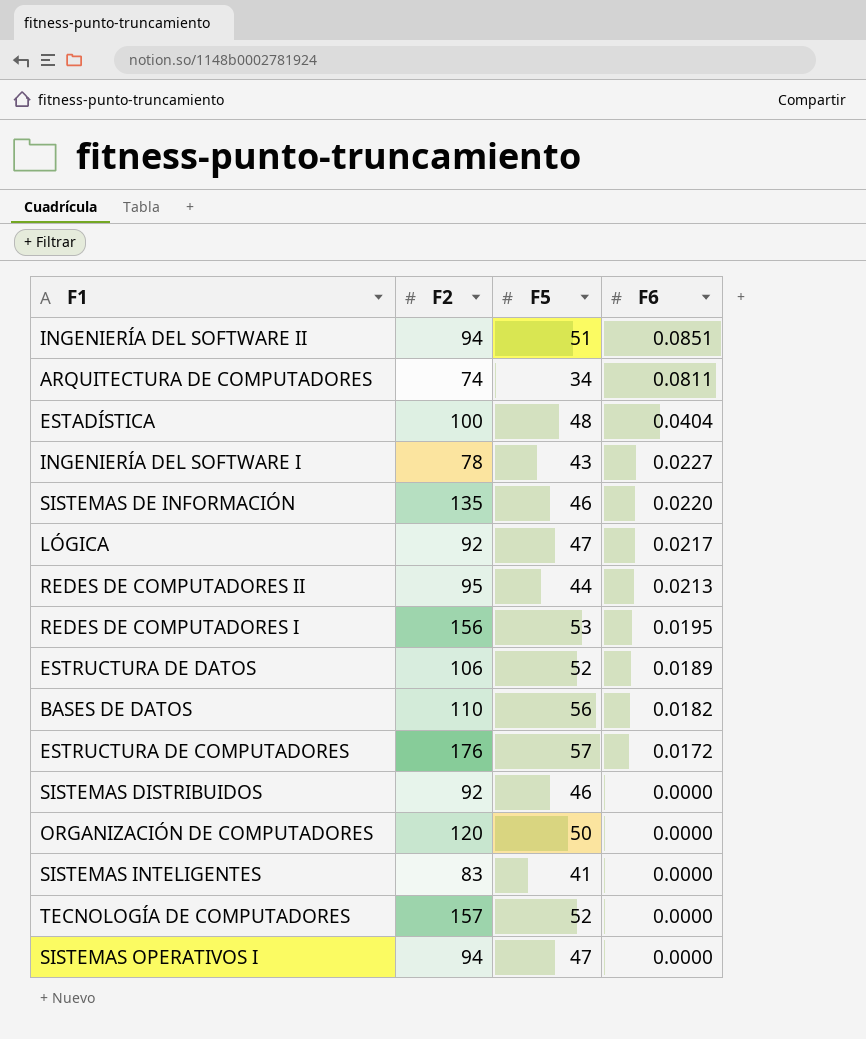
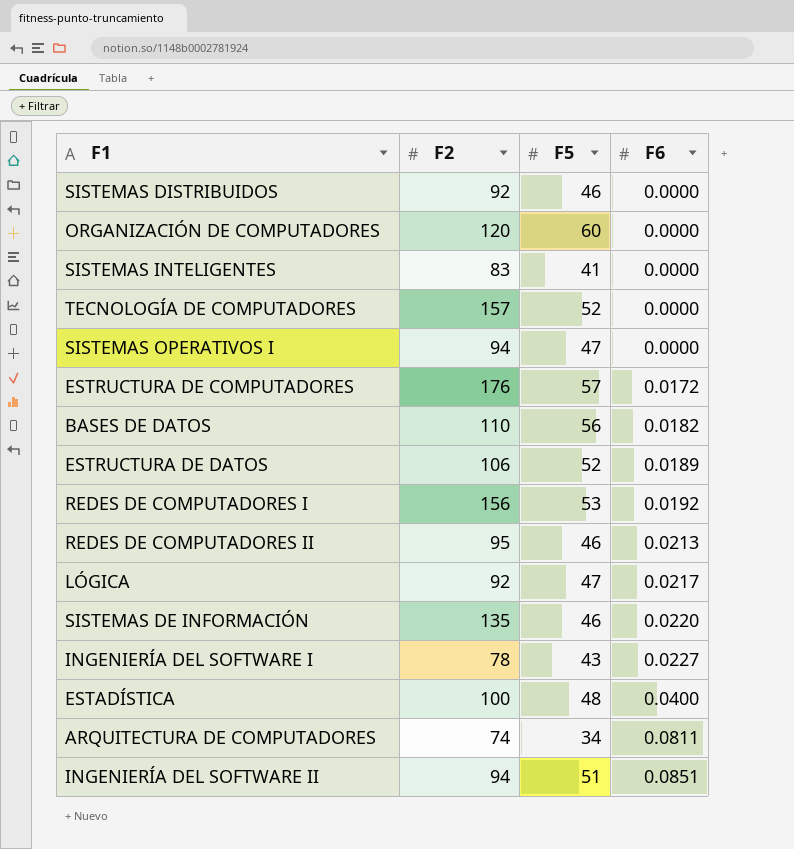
row order: F6 descending -> F6 ascending
ORGANIZACIÓN DE COMPUTADORES | F5: 50 -> 60
REDES DE COMPUTADORES I | F6: 0.0195 -> 0.0192
REDES DE COMPUTADORES II | F5: 44 -> 46
ESTADÍSTICA | F6: 0.0404 -> 0.0400

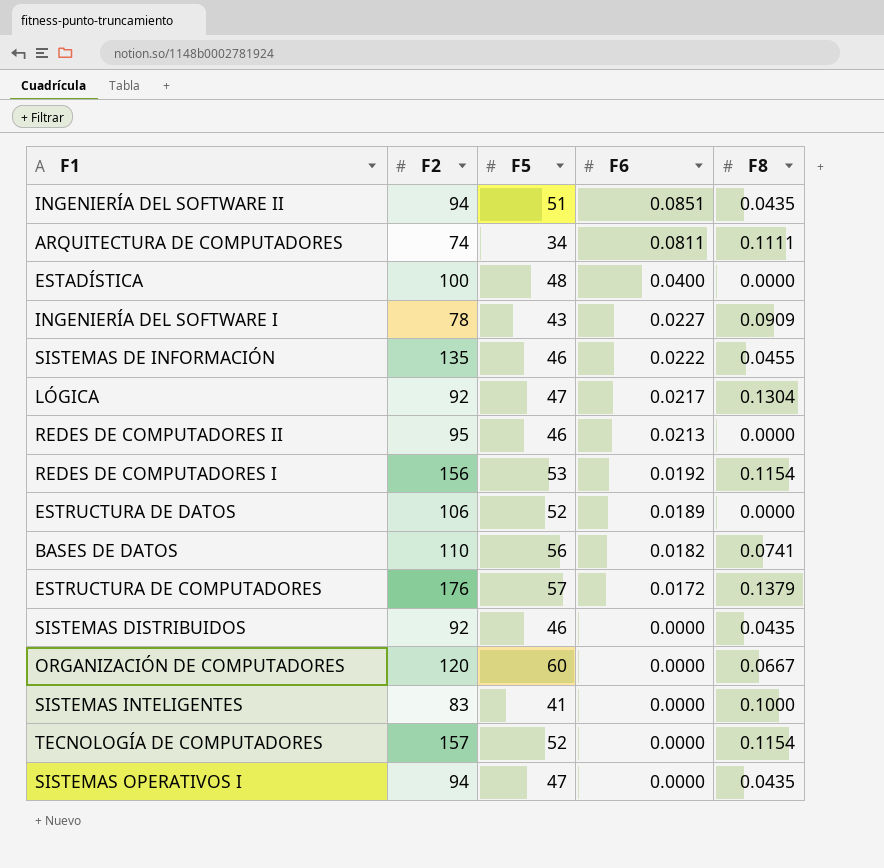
row order: F6 ascending -> F6 descending
column F8 | position: none -> 5
SISTEMAS DE INFORMACIÓN | F6: 0.0220 -> 0.0222

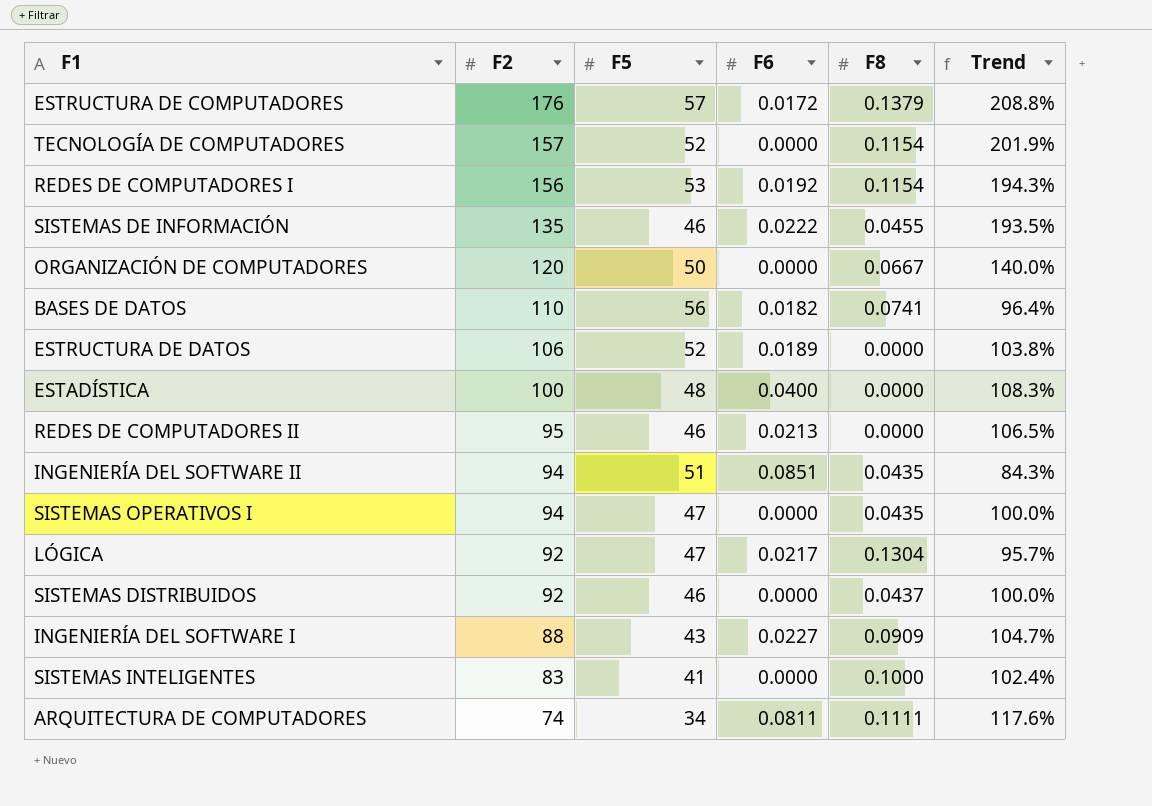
row order: F6 descending -> F2 descending
column Trend | formula: none -> ([F2] - [F5]) / [F5]
ORGANIZACIÓN DE COMPUTADORES | F5: 60 -> 50
SISTEMAS DISTRIBUIDOS | F8: 0.0435 -> 0.0437
INGENIERÍA DEL SOFTWARE I | F2: 78 -> 88

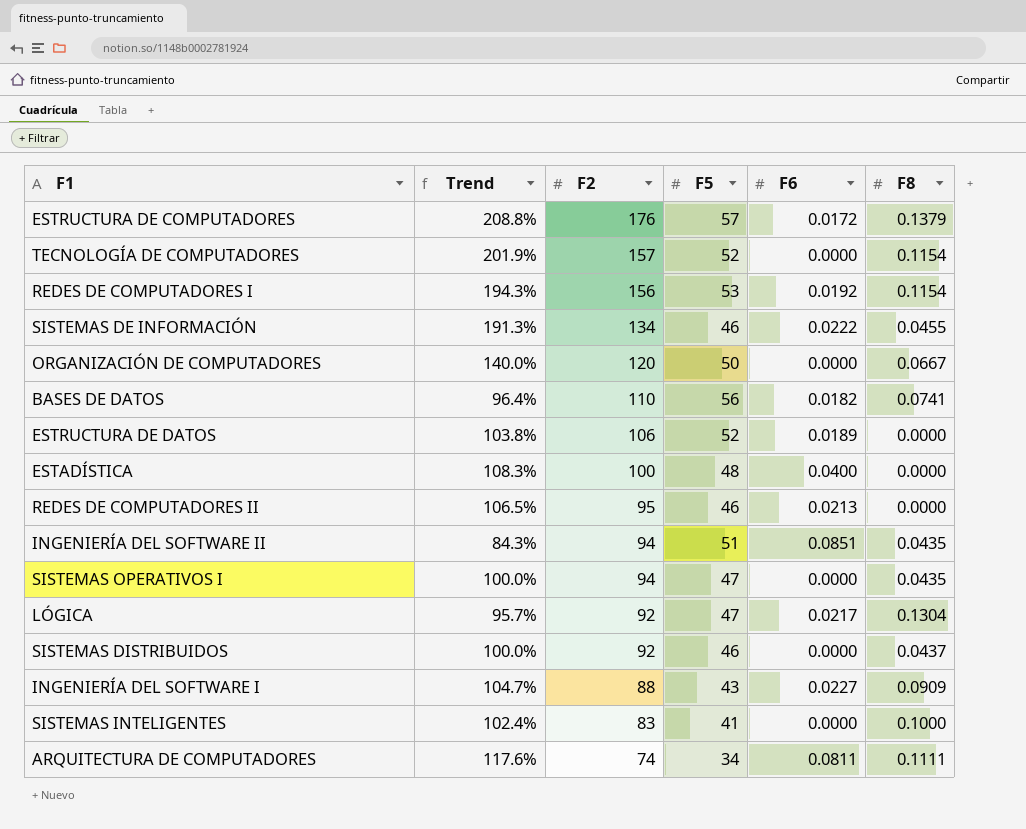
column Trend | position: 6 -> 2
SISTEMAS DE INFORMACIÓN | Trend: 193.5% -> 191.3%
SISTEMAS DE INFORMACIÓN | F2: 135 -> 134

